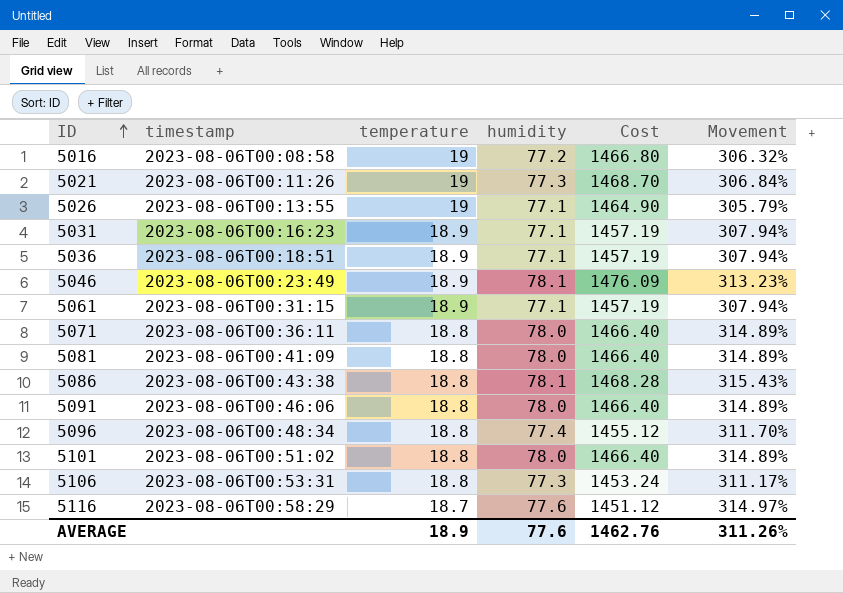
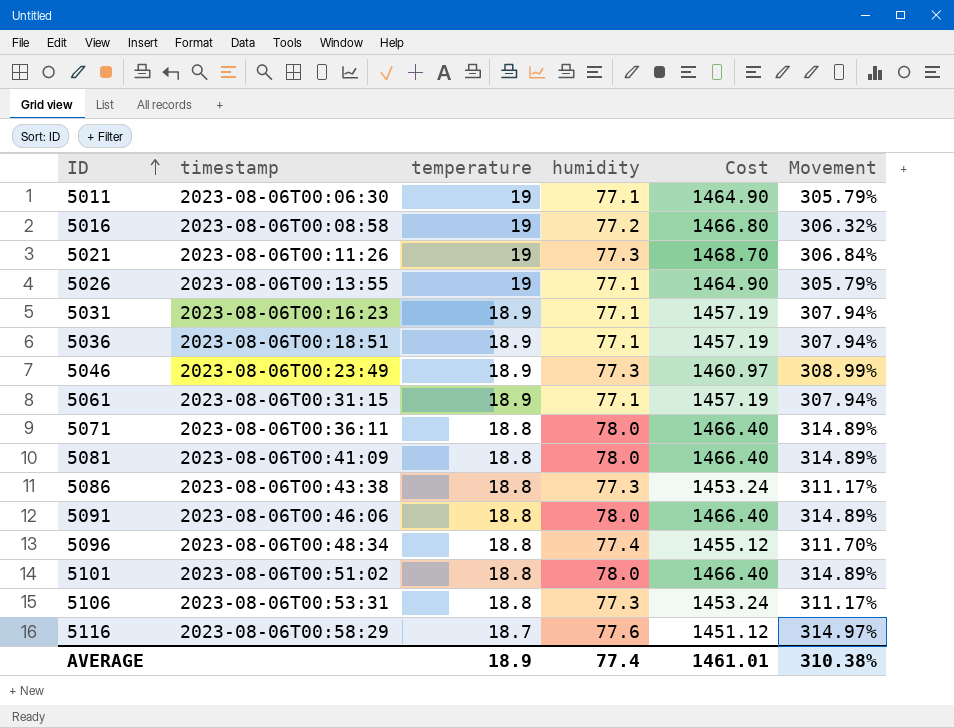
row 5011: none -> 2023-08-06T00:06:30 | 19 | 77.1 | 1464.90 | 305.79%
5046 | humidity: 78.1 -> 77.3
5046 | Cost: 1476.09 -> 1460.97
5046 | Movement: 313.23% -> 308.99%
5086 | humidity: 78.1 -> 77.3
5086 | Cost: 1468.28 -> 1453.24
5086 | Movement: 315.43% -> 311.17%
AVERAGE | humidity: 77.6 -> 77.4
AVERAGE | Cost: 1462.76 -> 1461.01
AVERAGE | Movement: 311.26% -> 310.38%

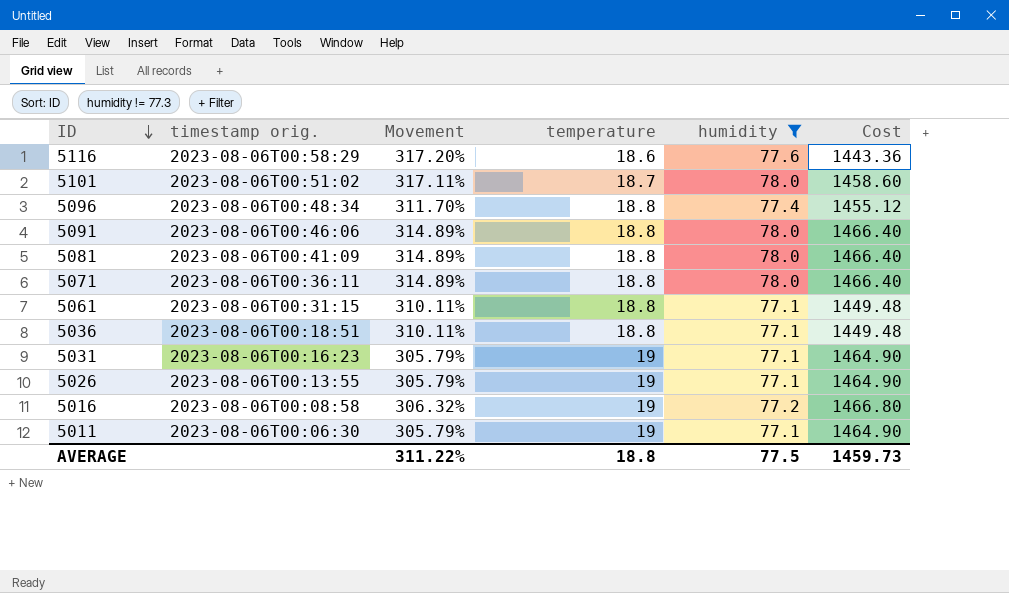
filter: none -> humidity != 77.3
row order: ID ascending -> ID descending
column name: timestamp -> timestamp orig.
column Movement | position: 6 -> 3
5116 | Movement: 314.97% -> 317.20%
5116 | temperature: 18.7 -> 18.6
5116 | Cost: 1451.12 -> 1443.36
5101 | Movement: 314.89% -> 317.11%
5101 | temperature: 18.8 -> 18.7
5101 | Cost: 1466.40 -> 1458.60
5061 | Movement: 307.94% -> 310.11%
5061 | temperature: 18.9 -> 18.8
5061 | Cost: 1457.19 -> 1449.48
5036 | Movement: 307.94% -> 310.11%
5036 | temperature: 18.9 -> 18.8
5036 | Cost: 1457.19 -> 1449.48
5031 | Movement: 307.94% -> 305.79%
5031 | temperature: 18.9 -> 19
5031 | Cost: 1457.19 -> 1464.90
AVERAGE | Movement: 310.38% -> 311.22%
AVERAGE | temperature: 18.9 -> 18.8
AVERAGE | humidity: 77.4 -> 77.5
AVERAGE | Cost: 1461.01 -> 1459.73

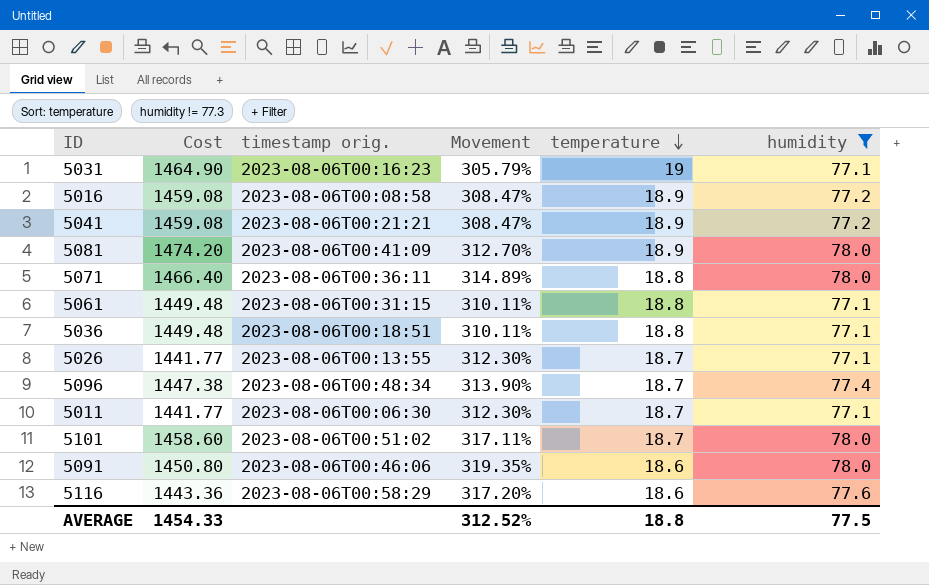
row order: ID descending -> temperature descending
column Cost | position: 6 -> 2
5016 | Cost: 1466.80 -> 1459.08
5016 | Movement: 306.32% -> 308.47%
5016 | temperature: 19 -> 18.9
row 5041: none -> 1459.08 | 2023-08-06T00:21:21 | 308.47% | 18.9 | 77.2
5081 | Cost: 1466.40 -> 1474.20
5081 | Movement: 314.89% -> 312.70%
5081 | temperature: 18.8 -> 18.9
5026 | Cost: 1464.90 -> 1441.77
5026 | Movement: 305.79% -> 312.30%
5026 | temperature: 19 -> 18.7
5096 | Cost: 1455.12 -> 1447.38
5096 | Movement: 311.70% -> 313.90%
5096 | temperature: 18.8 -> 18.7
5011 | Cost: 1464.90 -> 1441.77
5011 | Movement: 305.79% -> 312.30%
5011 | temperature: 19 -> 18.7
5091 | Cost: 1466.40 -> 1450.80
5091 | Movement: 314.89% -> 319.35%
5091 | temperature: 18.8 -> 18.6
AVERAGE | Cost: 1459.73 -> 1454.33
AVERAGE | Movement: 311.22% -> 312.52%

